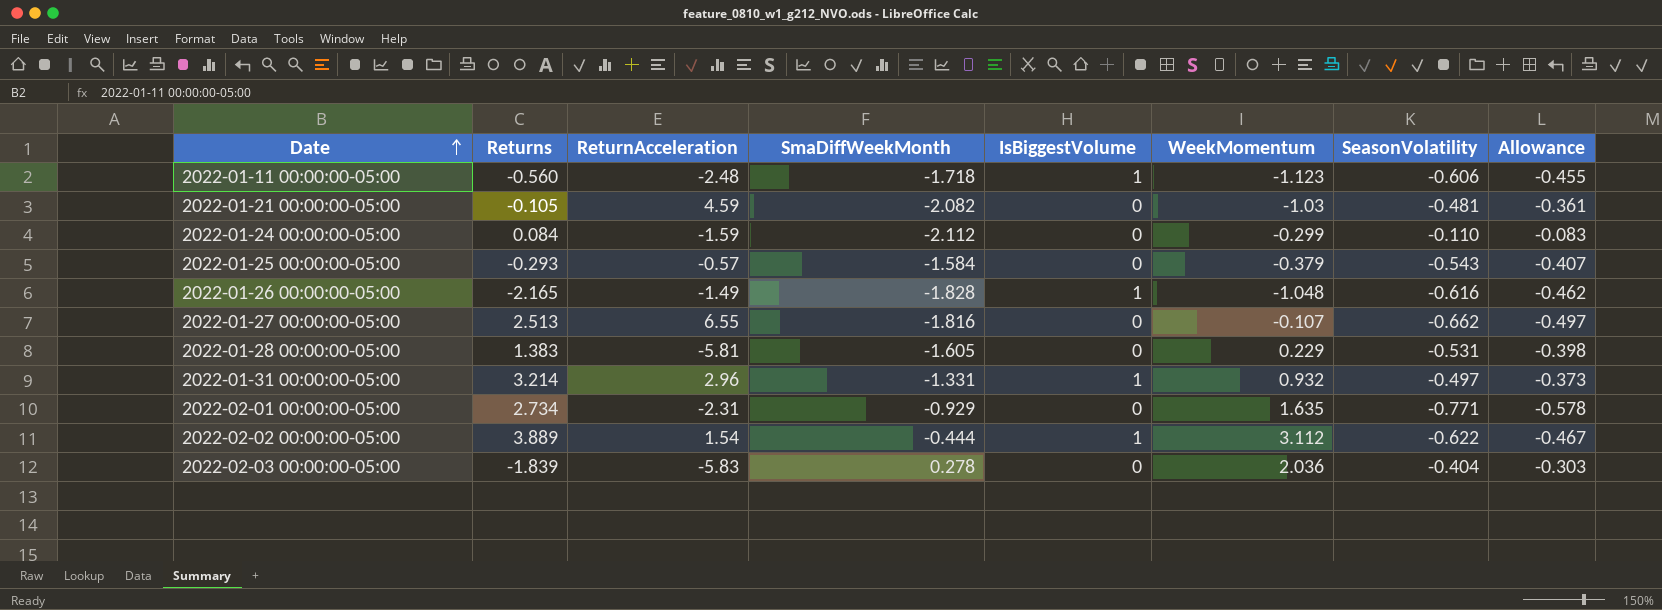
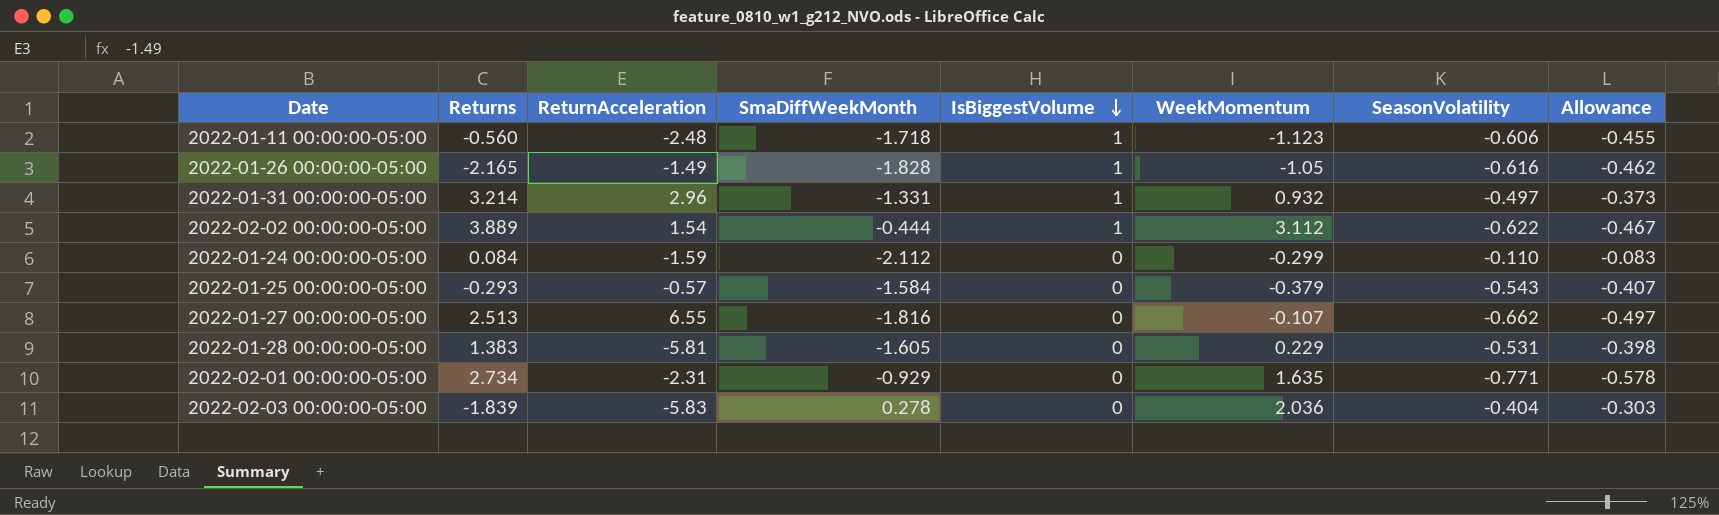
row order: Date ascending -> IsBiggestVolume descending
row 2022-01-21 00:00:00-05:00: -0.105 | 4.59 | -2.082 | 0 | -1.03 | -0.481 | -0.361 -> none
2022-01-26 00:00:00-05:00 | WeekMomentum: -1.048 -> -1.05

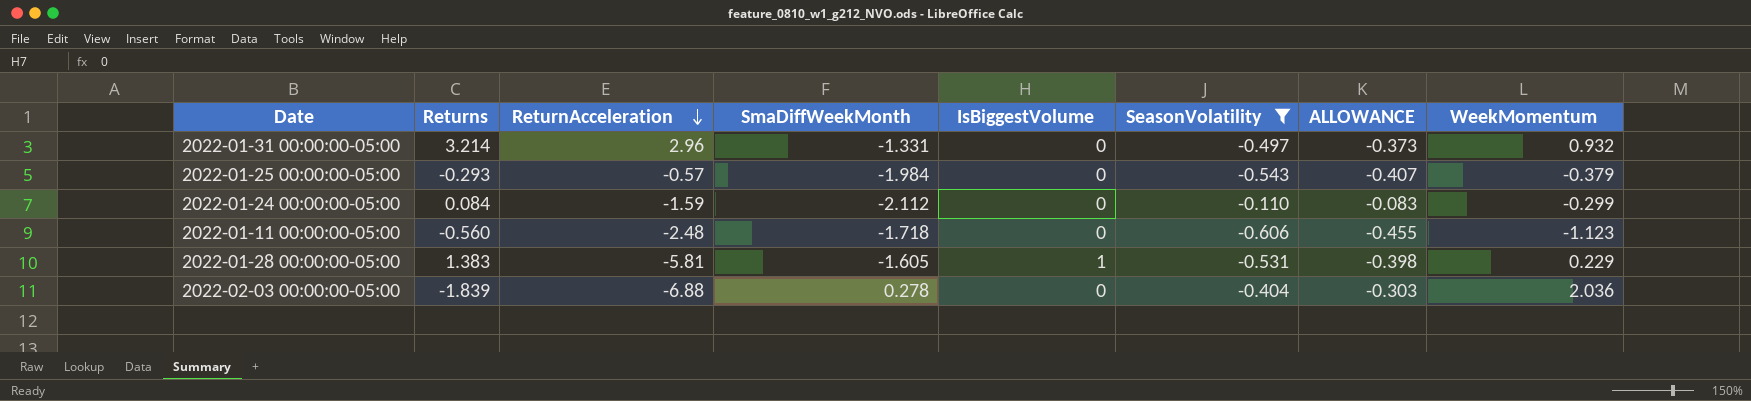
filter: none -> SeasonVolatility >= -0.606
row order: IsBiggestVolume descending -> ReturnAcceleration descending
column name: Allowance -> ALLOWANCE
column WeekMomentum | position: 6 -> 8
2022-01-31 00:00:00-05:00 | IsBiggestVolume: 1 -> 0
2022-01-25 00:00:00-05:00 | SmaDiffWeekMonth: -1.584 -> -1.984
2022-01-11 00:00:00-05:00 | IsBiggestVolume: 1 -> 0
2022-01-28 00:00:00-05:00 | IsBiggestVolume: 0 -> 1
2022-02-03 00:00:00-05:00 | ReturnAcceleration: -5.83 -> -6.88

